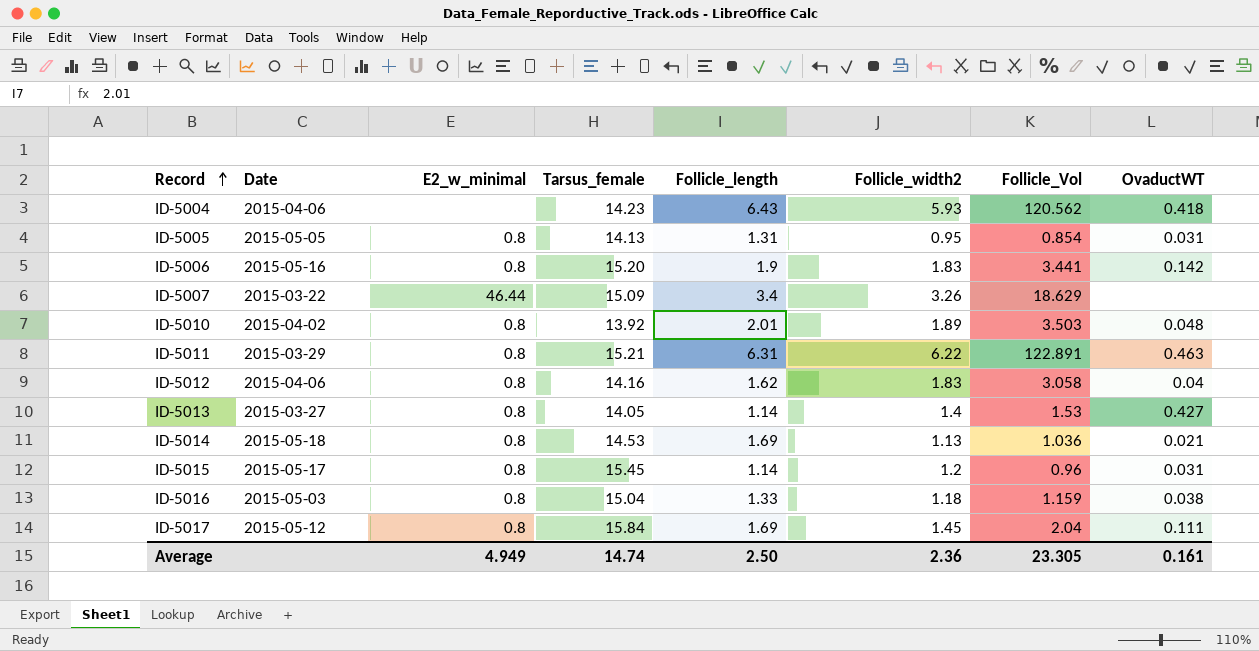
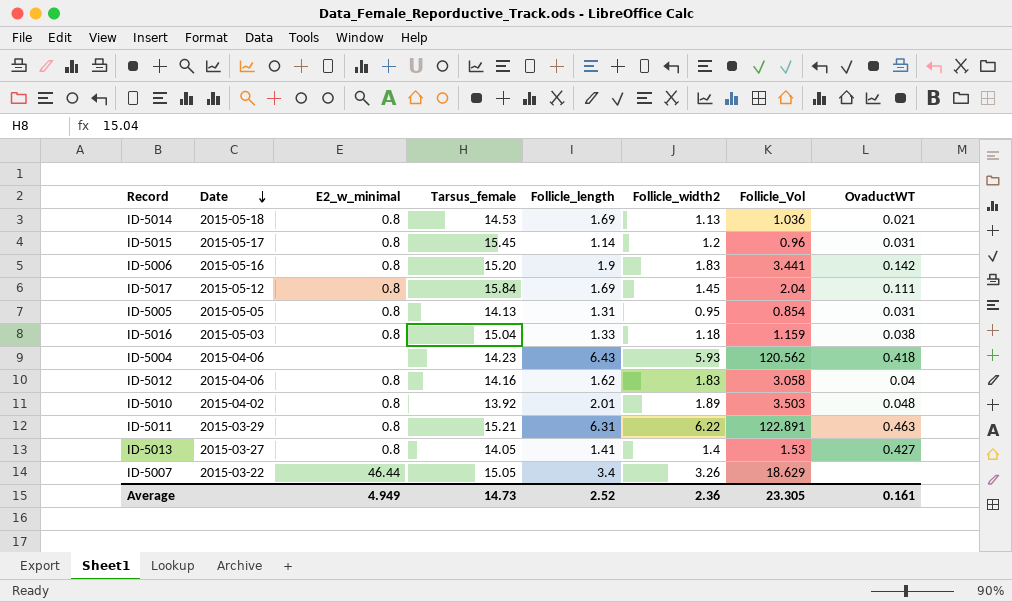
row order: Record ascending -> Date descending
ID-5013 | Follicle_length: 1.14 -> 1.41
ID-5007 | Tarsus_female: 15.09 -> 15.05
Average | Tarsus_female: 14.74 -> 14.73
Average | Follicle_length: 2.50 -> 2.52

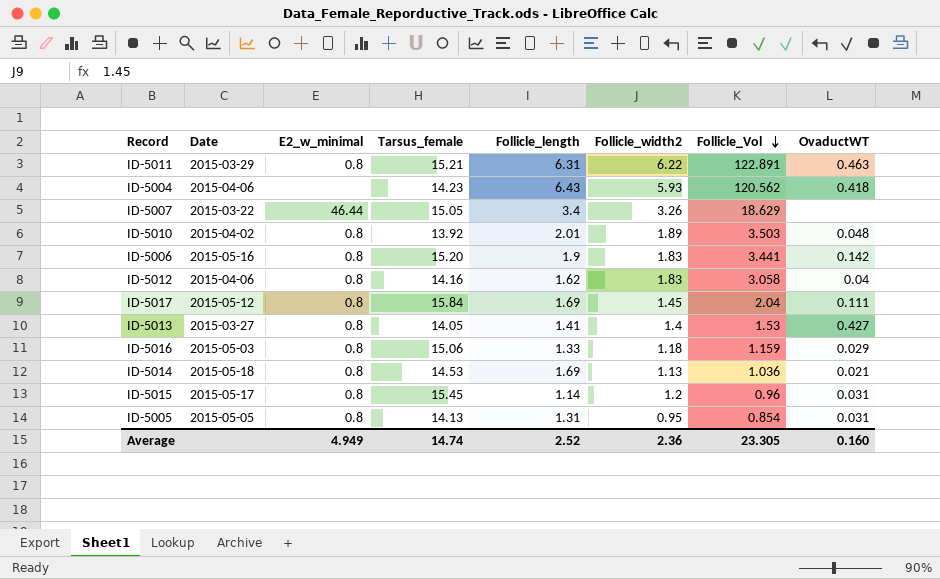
row order: Date descending -> Follicle_Vol descending
ID-5016 | Tarsus_female: 15.04 -> 15.06
ID-5016 | OvaductWT: 0.038 -> 0.029
Average | Tarsus_female: 14.73 -> 14.74
Average | OvaductWT: 0.161 -> 0.160

